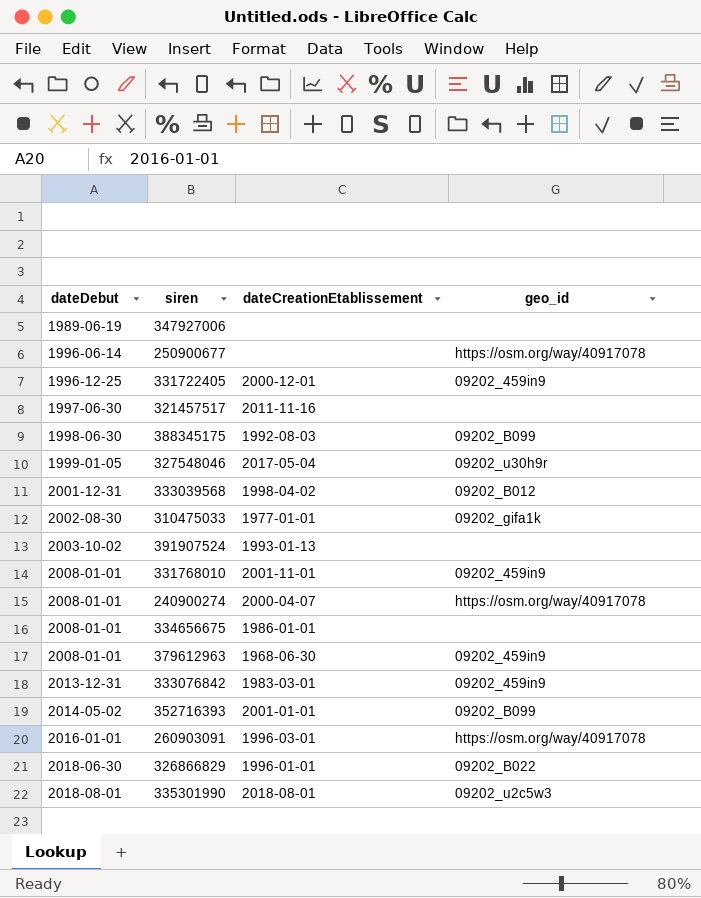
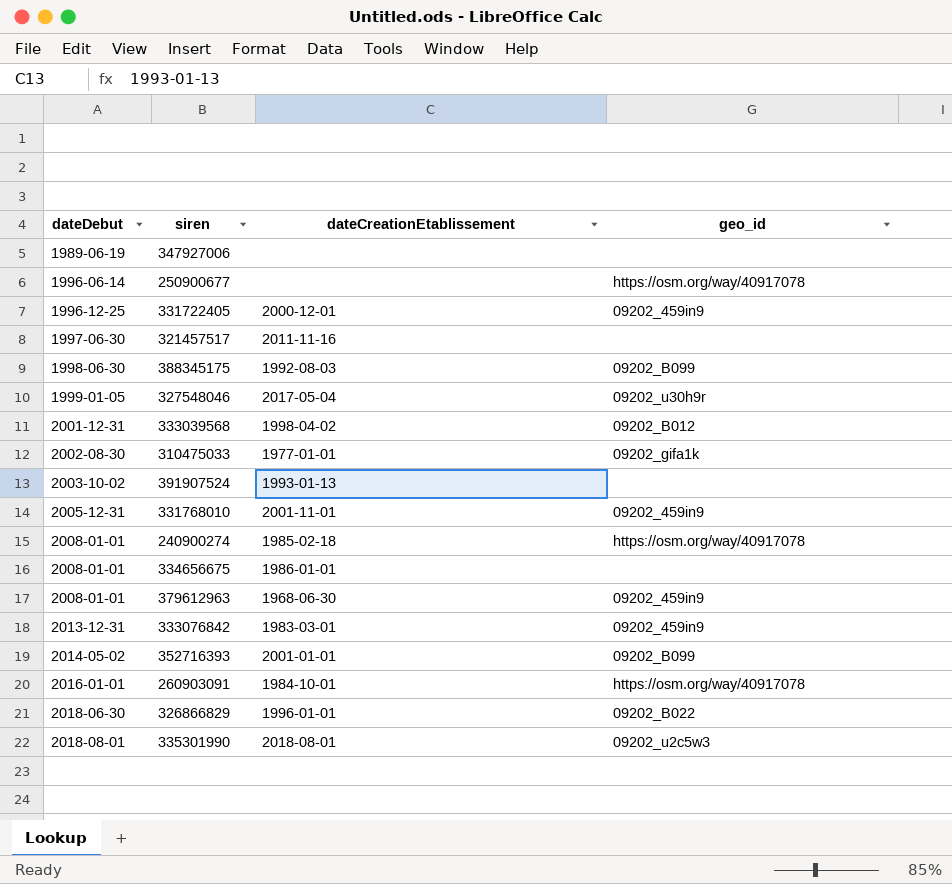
331768010 | dateDebut: 2008-01-01 -> 2005-12-31
240900274 | dateCreationEtablissement: 2000-04-07 -> 1985-02-18
260903091 | dateCreationEtablissement: 1996-03-01 -> 1984-10-01

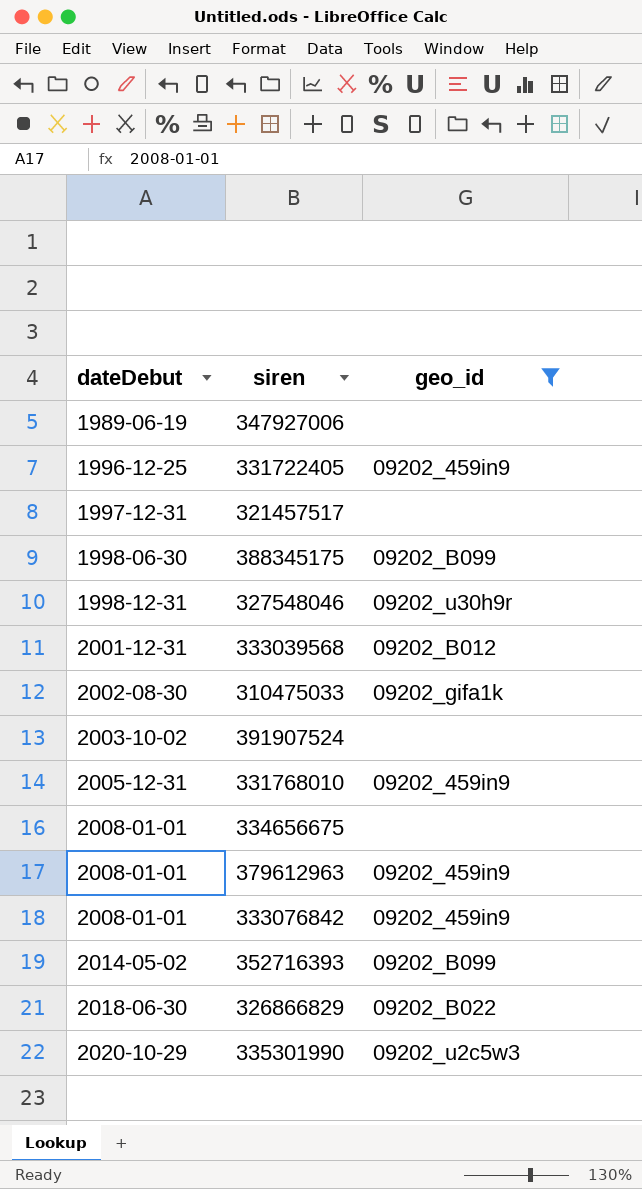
filter: none -> geo_id != https://osm.org/way/40917078
column dateCreationEtablissement | position: 3 -> none
321457517 | dateDebut: 1997-06-30 -> 1997-12-31
327548046 | dateDebut: 1999-01-05 -> 1998-12-31
333076842 | dateDebut: 2013-12-31 -> 2008-01-01
335301990 | dateDebut: 2018-08-01 -> 2020-10-29

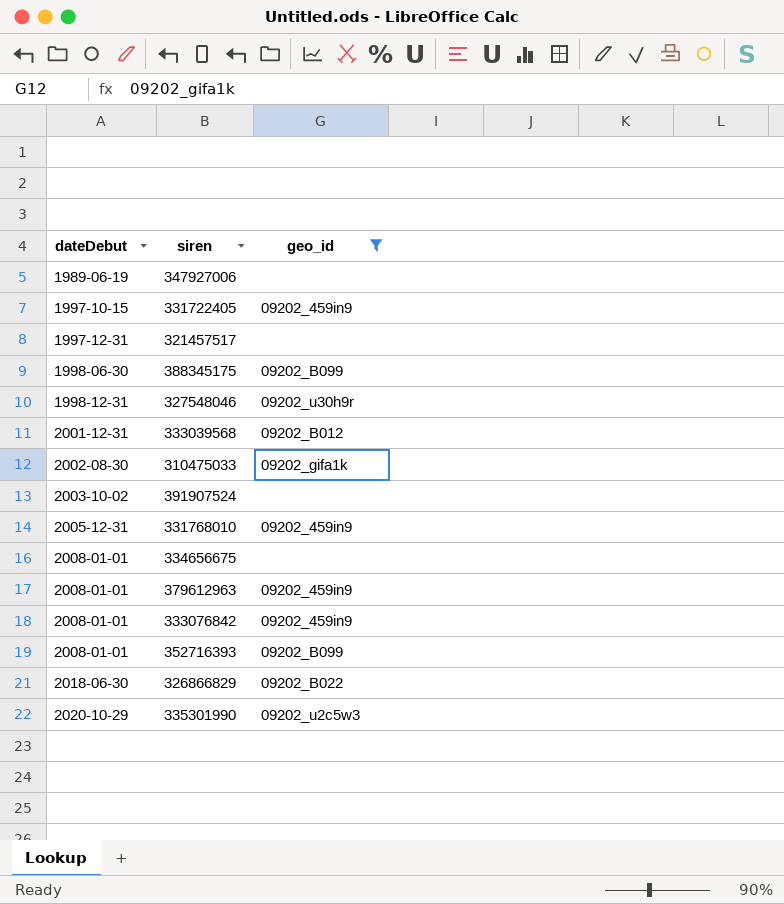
331722405 | dateDebut: 1996-12-25 -> 1997-10-15
352716393 | dateDebut: 2014-05-02 -> 2008-01-01

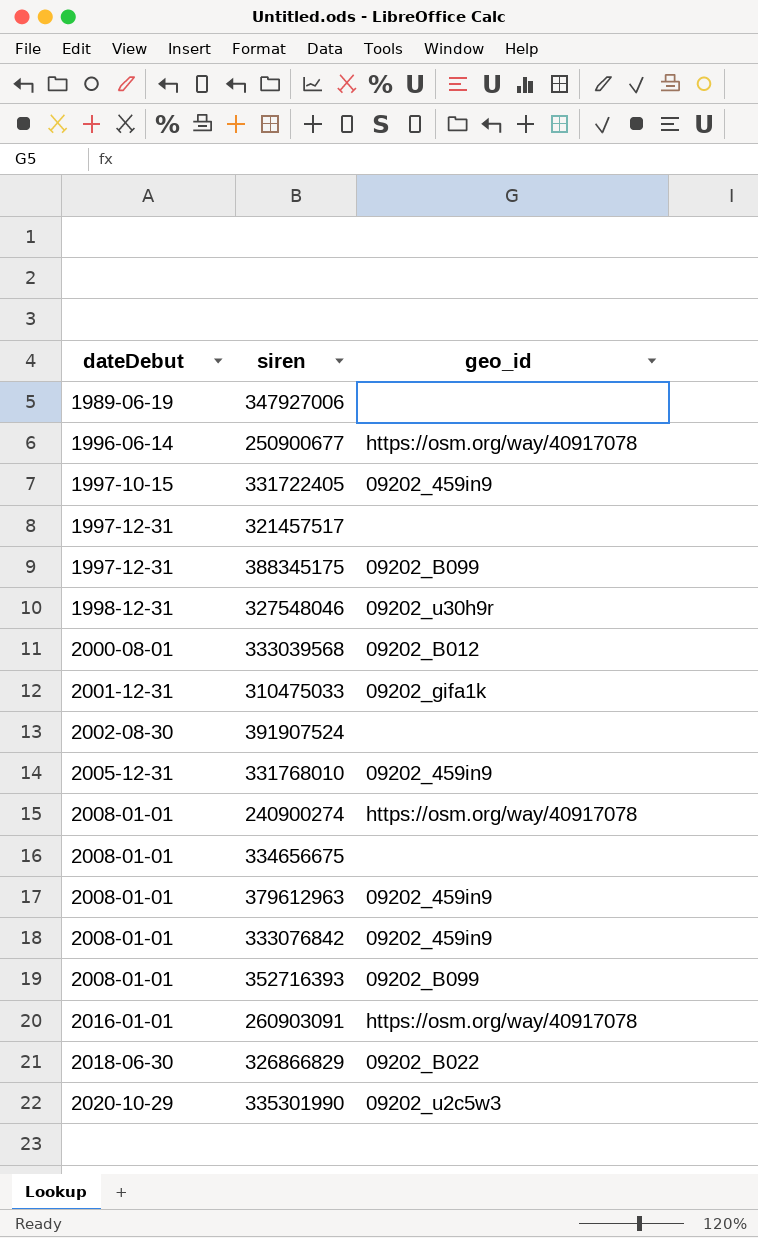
filter: geo_id != https://osm.org/way/40917078 -> none
388345175 | dateDebut: 1998-06-30 -> 1997-12-31
333039568 | dateDebut: 2001-12-31 -> 2000-08-01
310475033 | dateDebut: 2002-08-30 -> 2001-12-31
391907524 | dateDebut: 2003-10-02 -> 2002-08-30

